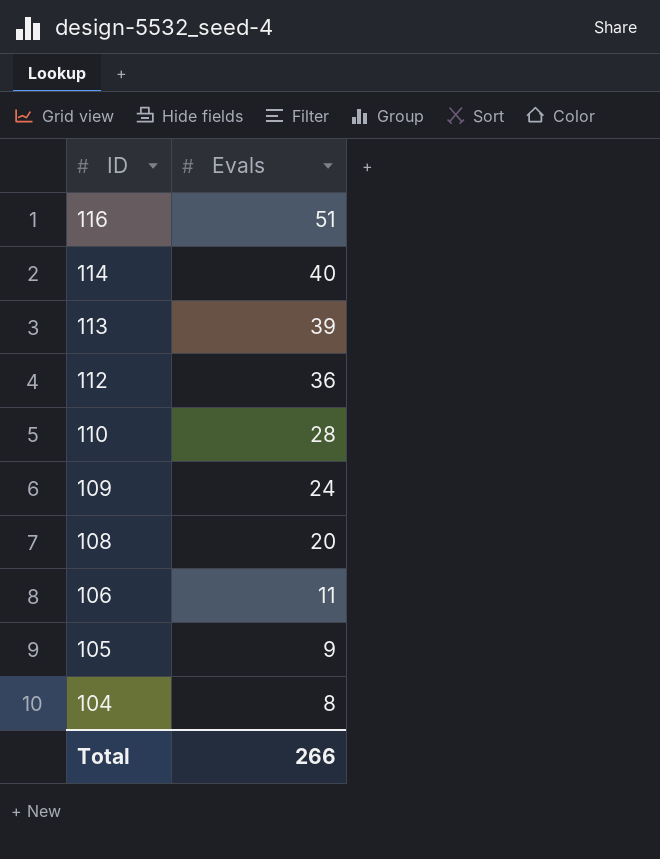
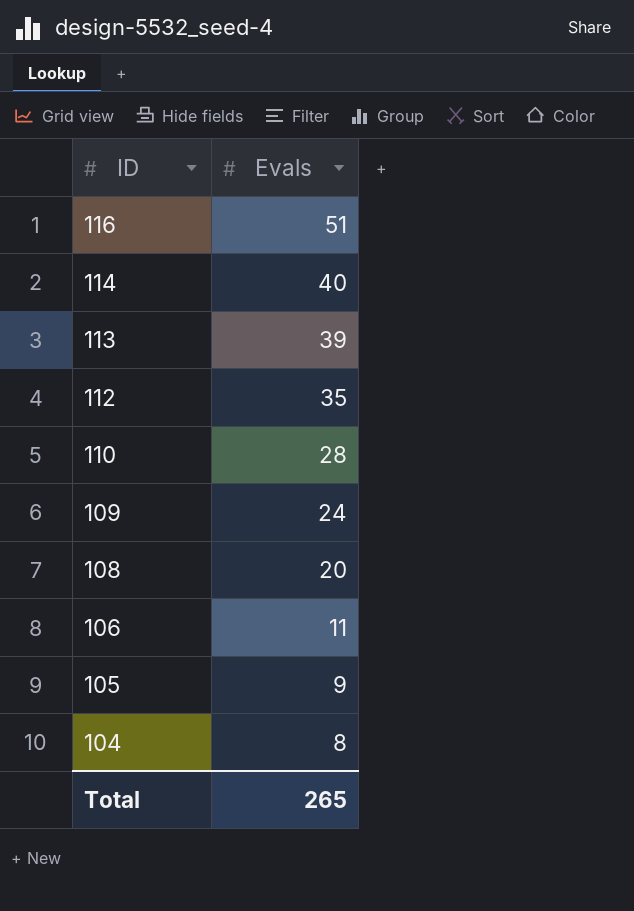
112 | Evals: 36 -> 35
Total | Evals: 266 -> 265

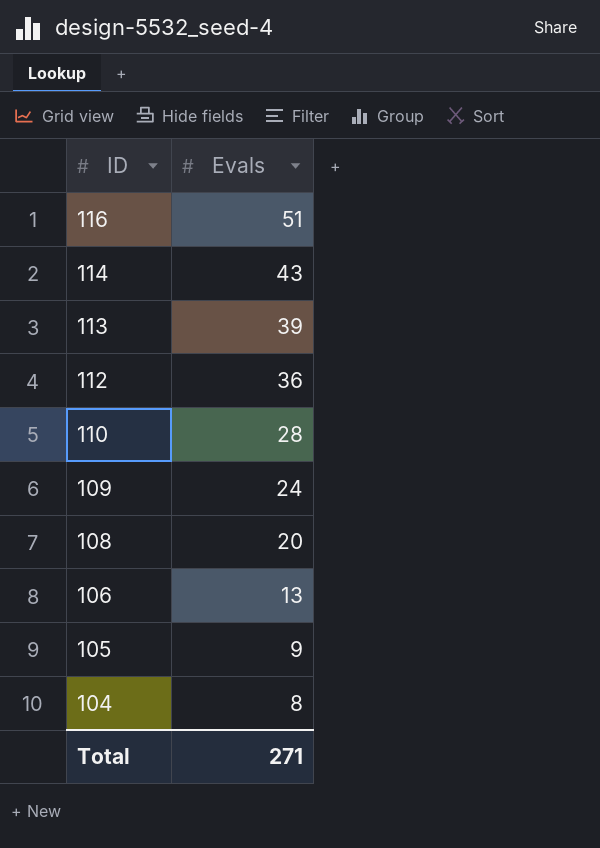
114 | Evals: 40 -> 43
112 | Evals: 35 -> 36
106 | Evals: 11 -> 13
Total | Evals: 265 -> 271

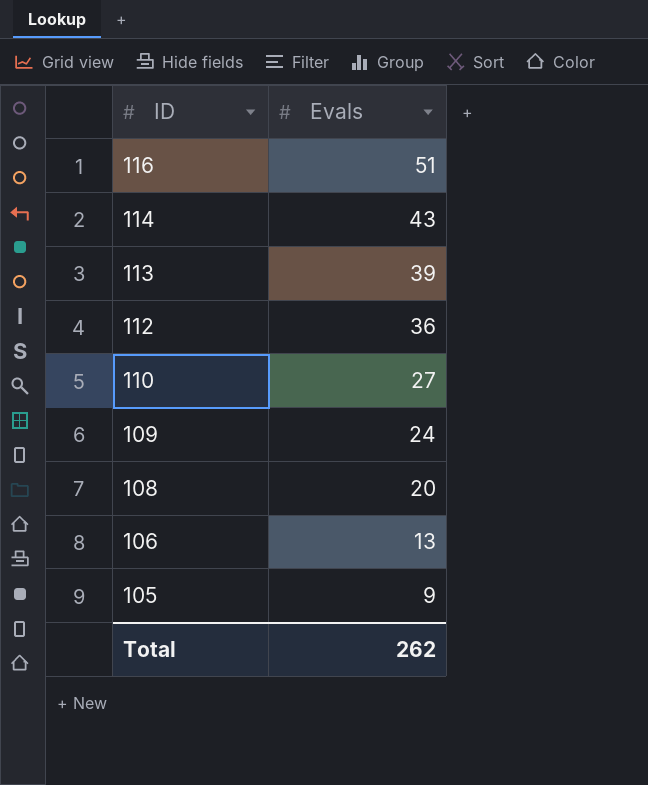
row 104: 8 -> none
110 | Evals: 28 -> 27
Total | Evals: 271 -> 262

